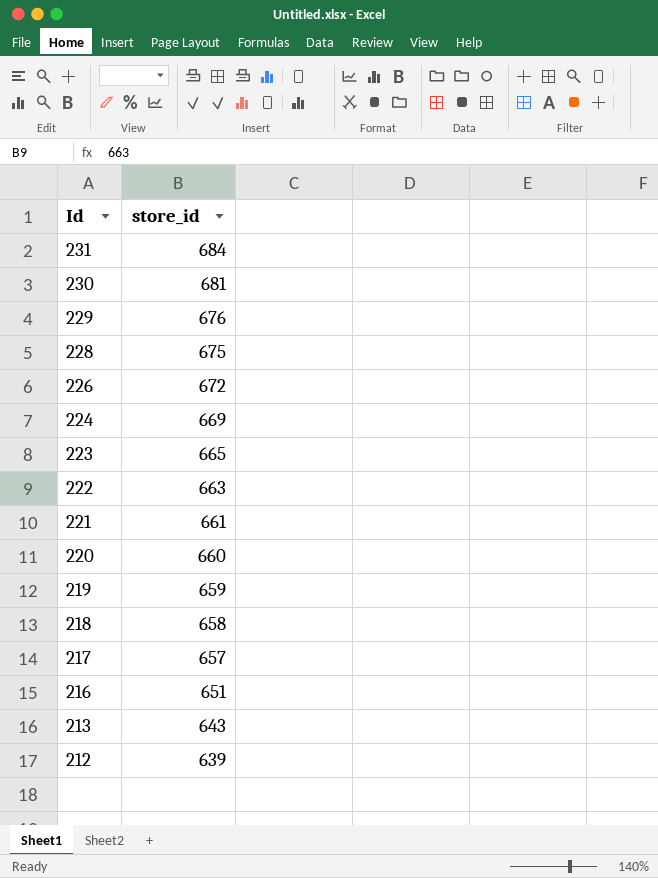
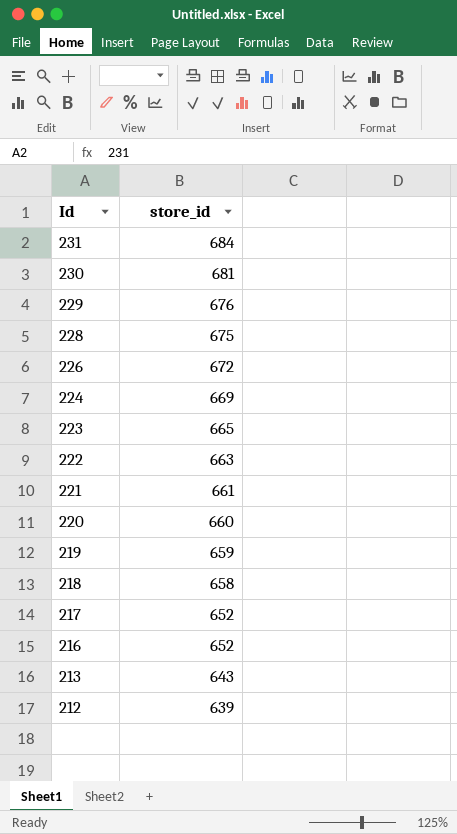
217 | store_id: 657 -> 652
216 | store_id: 651 -> 652

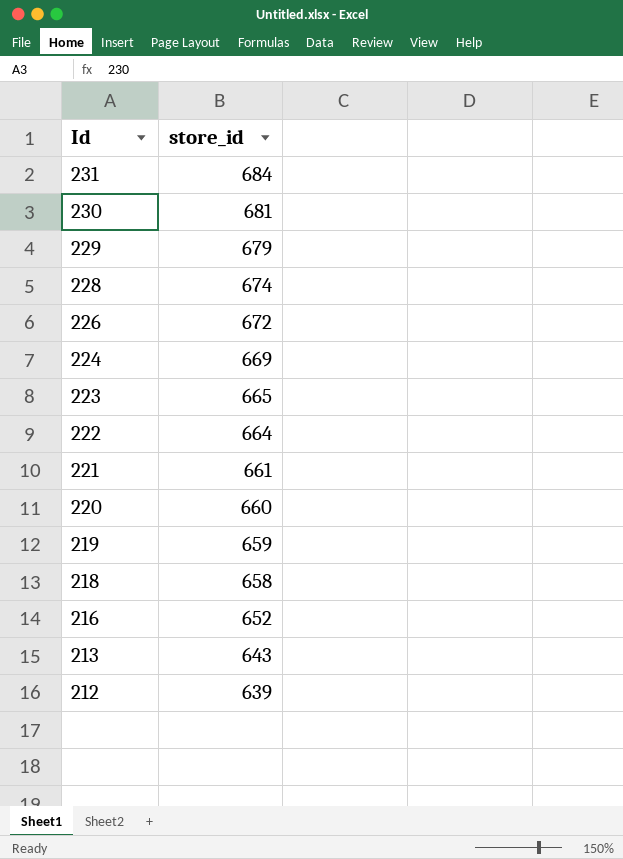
row 217: 652 -> none
229 | store_id: 676 -> 679
228 | store_id: 675 -> 674
222 | store_id: 663 -> 664

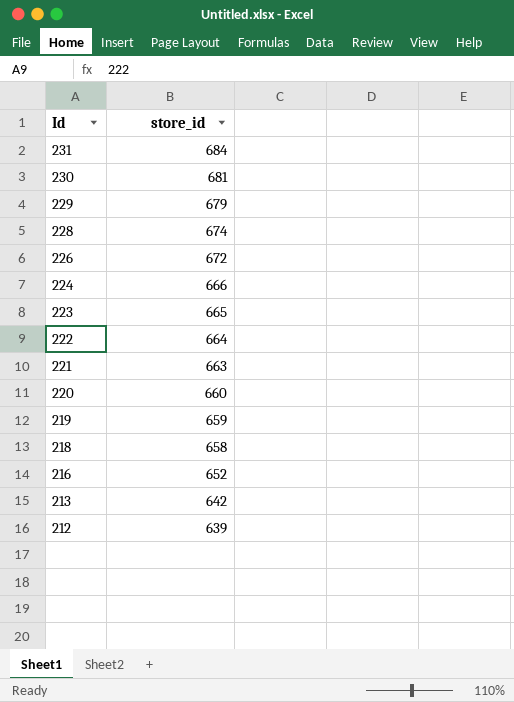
224 | store_id: 669 -> 666
221 | store_id: 661 -> 663
213 | store_id: 643 -> 642

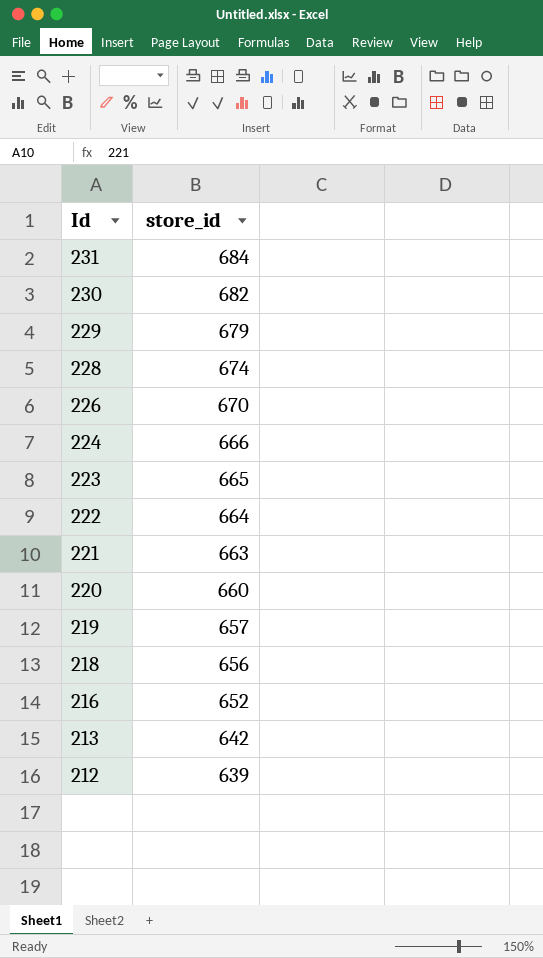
230 | store_id: 681 -> 682
226 | store_id: 672 -> 670
219 | store_id: 659 -> 657
218 | store_id: 658 -> 656

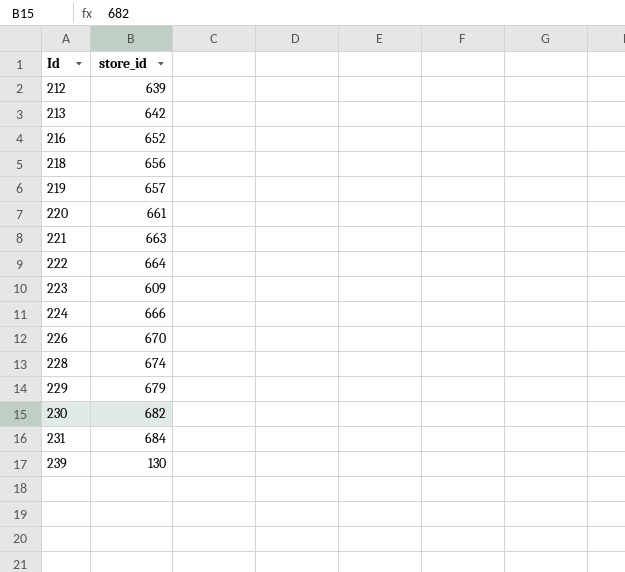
row order: Id descending -> Id ascending
220 | store_id: 660 -> 661
223 | store_id: 665 -> 609
row 239: none -> 130

